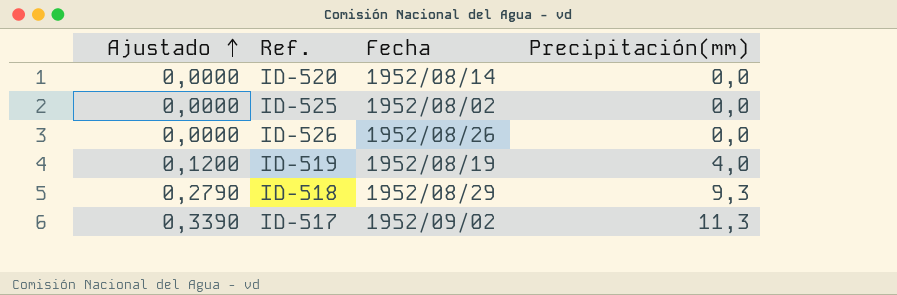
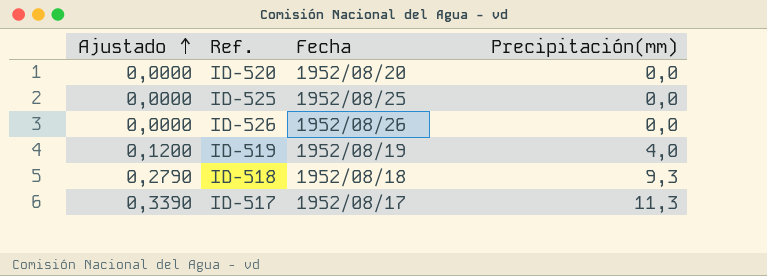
ID-520 | Fecha: 1952/08/14 -> 1952/08/20
ID-525 | Fecha: 1952/08/02 -> 1952/08/25
ID-518 | Fecha: 1952/08/29 -> 1952/08/18
ID-517 | Fecha: 1952/09/02 -> 1952/08/17

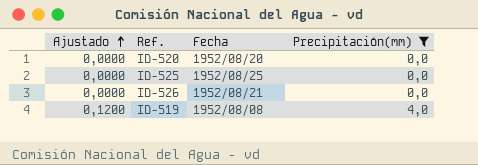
filter: none -> Precipitación(mm) <= 4,0
ID-526 | Fecha: 1952/08/26 -> 1952/08/21
ID-519 | Fecha: 1952/08/19 -> 1952/08/08

